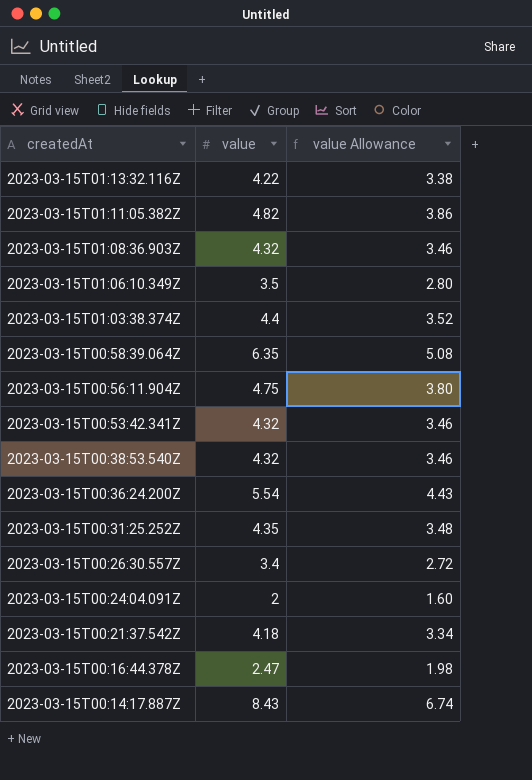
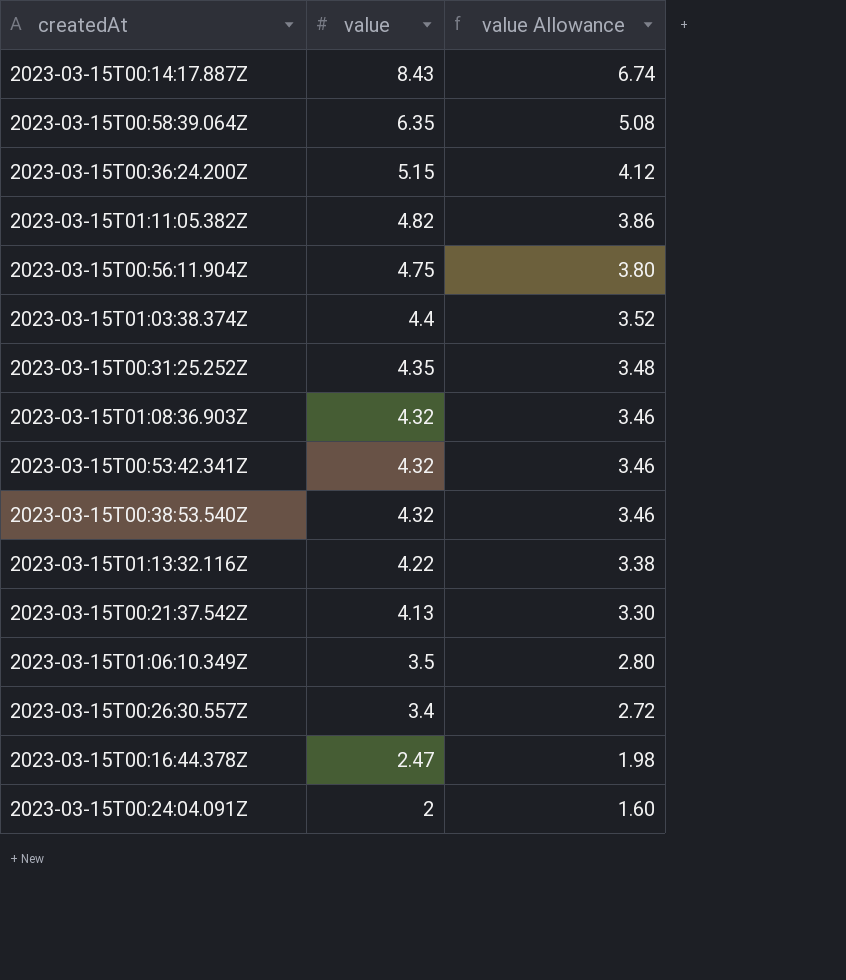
row order: createdAt descending -> value descending
2023-03-15T00:36:24.200Z | value: 5.54 -> 5.15
2023-03-15T00:36:24.200Z | value Allowance: 4.43 -> 4.12
2023-03-15T00:21:37.542Z | value: 4.18 -> 4.13
2023-03-15T00:21:37.542Z | value Allowance: 3.34 -> 3.30

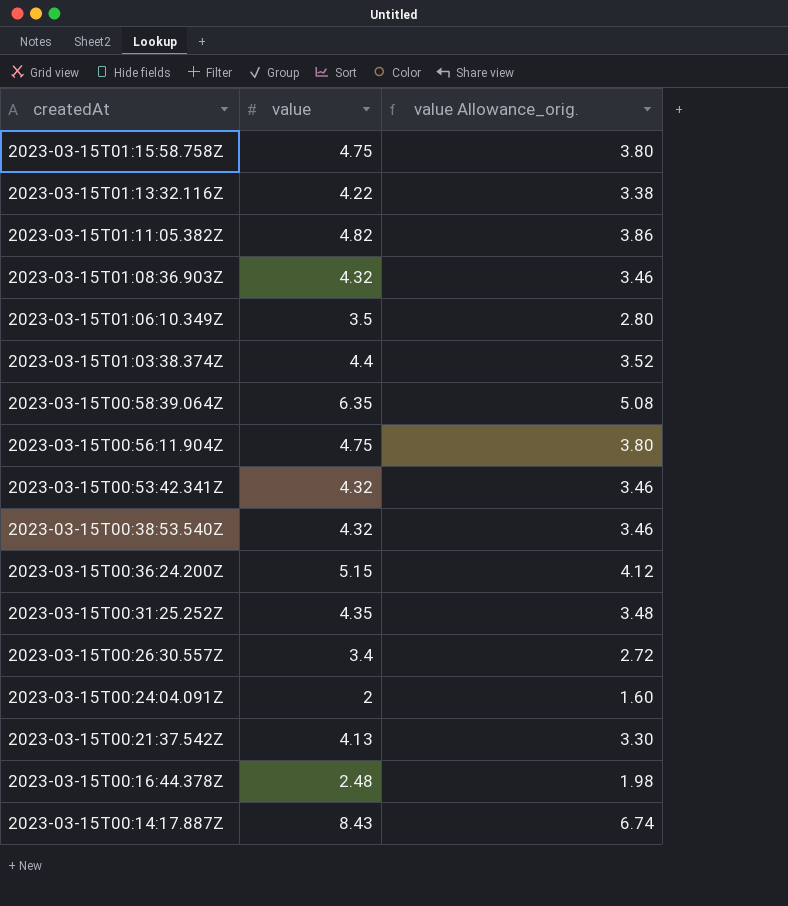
row order: value descending -> createdAt descending
column name: value Allowance -> value Allowance_orig.
row 2023-03-15T01:15:58.758Z: none -> 4.75 | 3.80
2023-03-15T00:16:44.378Z | value: 2.47 -> 2.48

